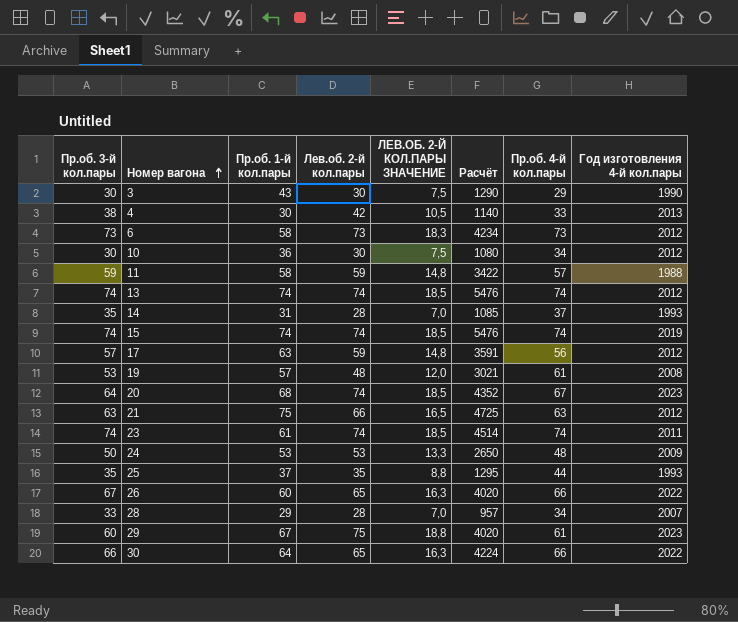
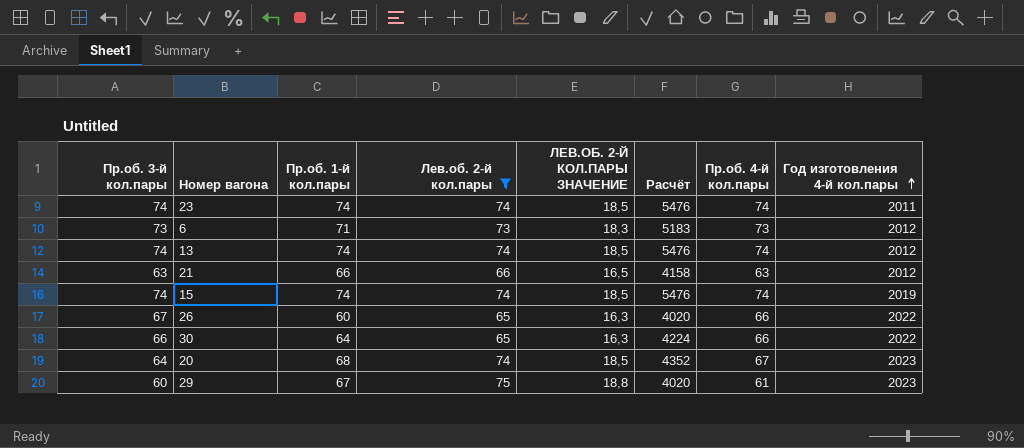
filter: none -> Лев.об. 2-й кол.пары >= 65
row order: Номер вагона ascending -> Год изготовления 4-й кол.пары ascending
23 | Пр.об. 1-й кол.пары: 61 -> 74
23 | Расчёт: 4514 -> 5476
6 | Пр.об. 1-й кол.пары: 58 -> 71
6 | Расчёт: 4234 -> 5183
21 | Пр.об. 1-й кол.пары: 75 -> 66
21 | Расчёт: 4725 -> 4158

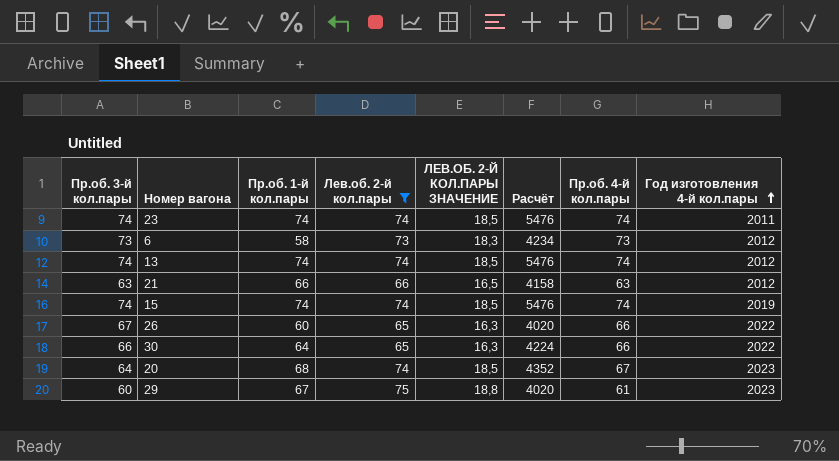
6 | Пр.об. 1-й кол.пары: 71 -> 58
6 | Расчёт: 5183 -> 4234

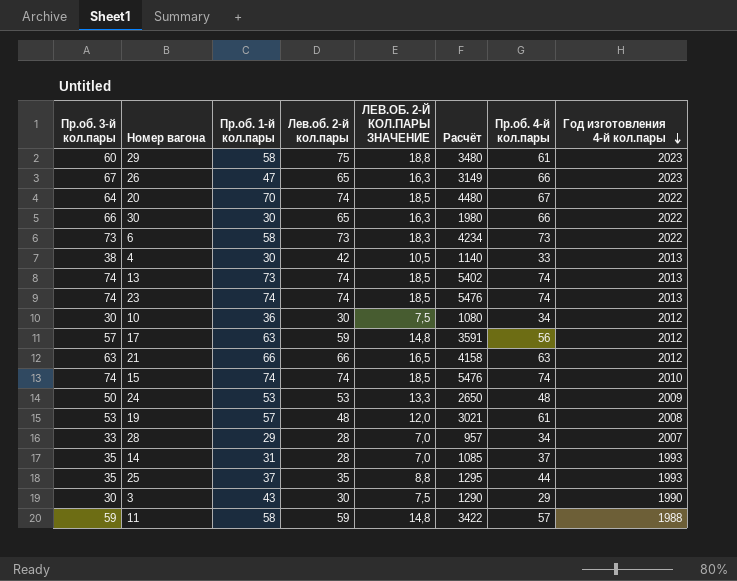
filter: Лев.об. 2-й кол.пары >= 65 -> none
row order: Год изготовления 4-й кол.пары ascending -> Год изготовления 4-й кол.пары descending
29 | Пр.об. 1-й кол.пары: 67 -> 58
29 | Расчёт: 4020 -> 3480
26 | Пр.об. 1-й кол.пары: 60 -> 47
26 | Расчёт: 4020 -> 3149
26 | Год изготовления 4-й кол.пары: 2022 -> 2023
20 | Пр.об. 1-й кол.пары: 68 -> 70
20 | Расчёт: 4352 -> 4480
20 | Год изготовления 4-й кол.пары: 2023 -> 2022
30 | Пр.об. 1-й кол.пары: 64 -> 30
30 | Расчёт: 4224 -> 1980
6 | Год изготовления 4-й кол.пары: 2012 -> 2022
13 | Пр.об. 1-й кол.пары: 74 -> 73
13 | Расчёт: 5476 -> 5402
13 | Год изготовления 4-й кол.пары: 2012 -> 2013
23 | Год изготовления 4-й кол.пары: 2011 -> 2013
15 | Год изготовления 4-й кол.пары: 2019 -> 2010

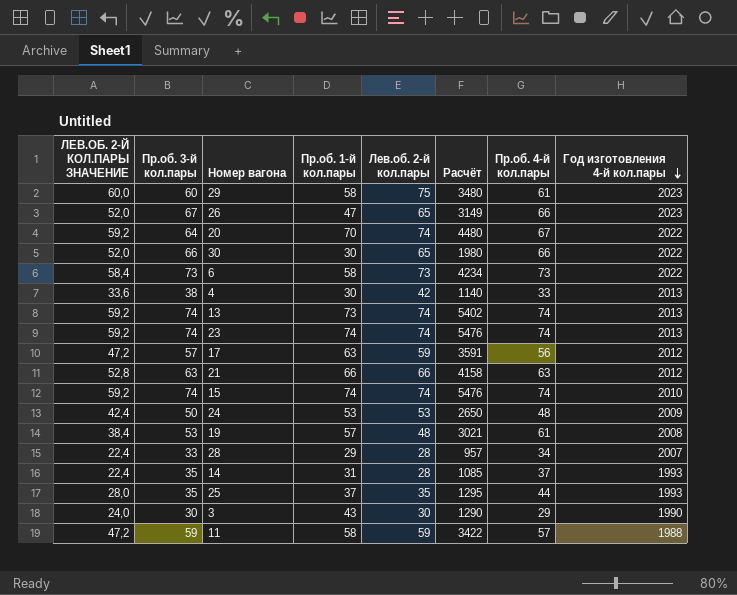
column ЛЕВ.ОБ. 2-Й КОЛ.ПАРЫ ЗНАЧЕНИЕ | formula: [Лев.об. 2-й кол.пары] * 0,25 -> [Лев.об. 2-й кол.пары] * 0,8
column ЛЕВ.ОБ. 2-Й КОЛ.ПАРЫ ЗНАЧЕНИЕ | position: 5 -> 1
row 10: 30 | 36 | 30 | 7,5 | 1080 | 34 | 2012 -> none

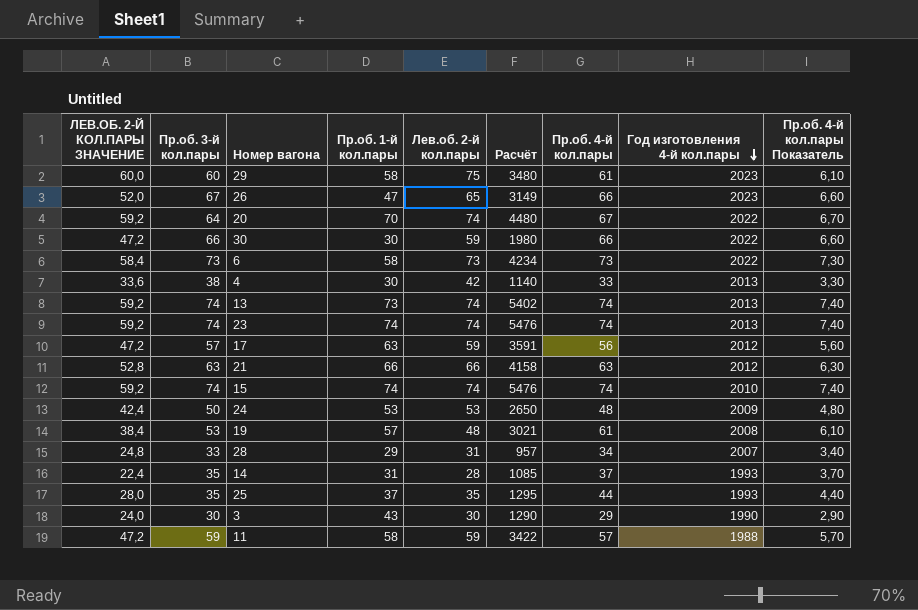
column Пр.об. 4-й кол.пары Показатель | formula: none -> [Пр.об. 4-й кол.пары] * 0,1
30 | ЛЕВ.ОБ. 2-Й КОЛ.ПАРЫ ЗНАЧЕНИЕ: 52,0 -> 47,2
30 | Лев.об. 2-й кол.пары: 65 -> 59
28 | ЛЕВ.ОБ. 2-Й КОЛ.ПАРЫ ЗНАЧЕНИЕ: 22,4 -> 24,8
28 | Лев.об. 2-й кол.пары: 28 -> 31

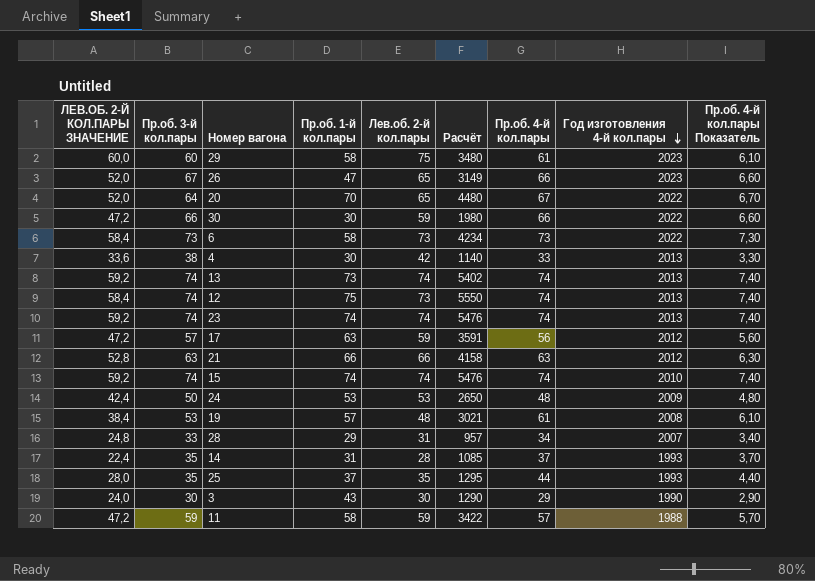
20 | ЛЕВ.ОБ. 2-Й КОЛ.ПАРЫ ЗНАЧЕНИЕ: 59,2 -> 52,0
20 | Лев.об. 2-й кол.пары: 74 -> 65
row 12: none -> 58,4 | 74 | 75 | 73 | 5550 | 74 | 2013 | 7,40

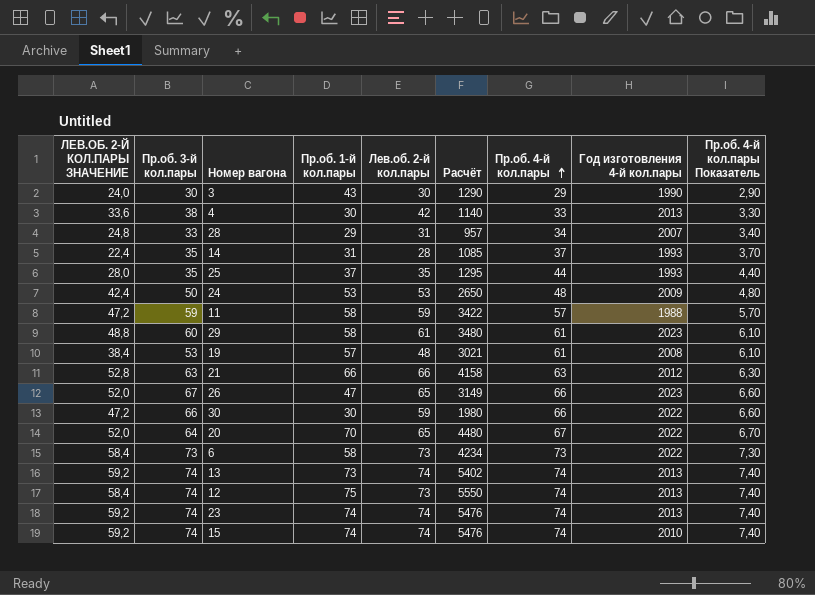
row order: Год изготовления 4-й кол.пары descending -> Пр.об. 4-й кол.пары ascending
row 17: 47,2 | 57 | 63 | 59 | 3591 | 56 | 2012 | 5,60 -> none
29 | ЛЕВ.ОБ. 2-Й КОЛ.ПАРЫ ЗНАЧЕНИЕ: 60,0 -> 48,8
29 | Лев.об. 2-й кол.пары: 75 -> 61

